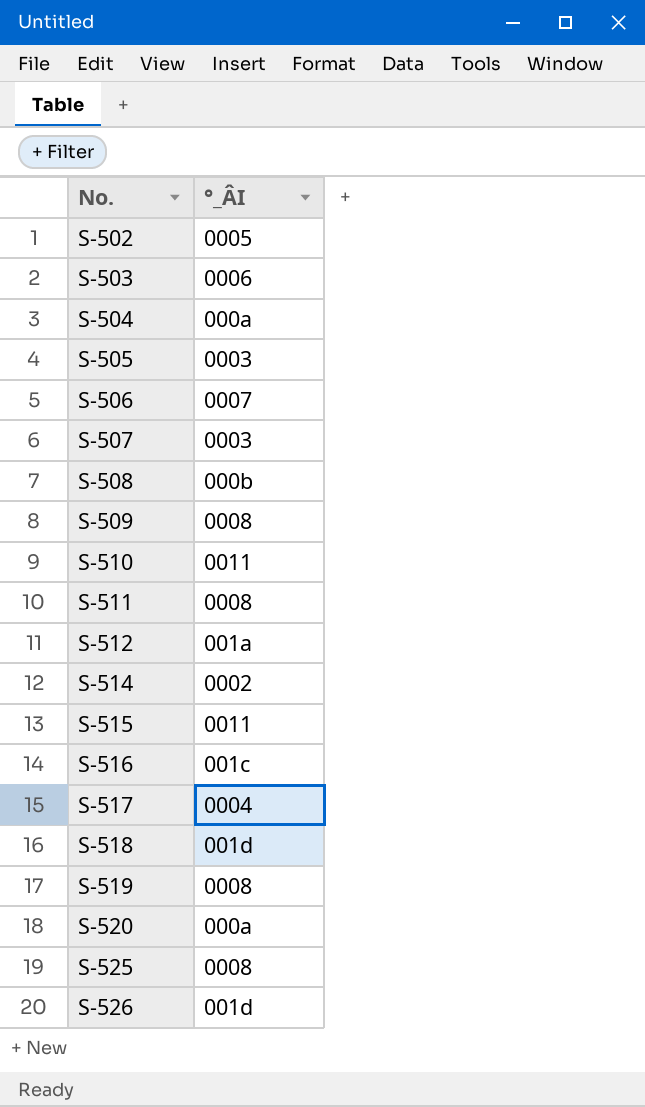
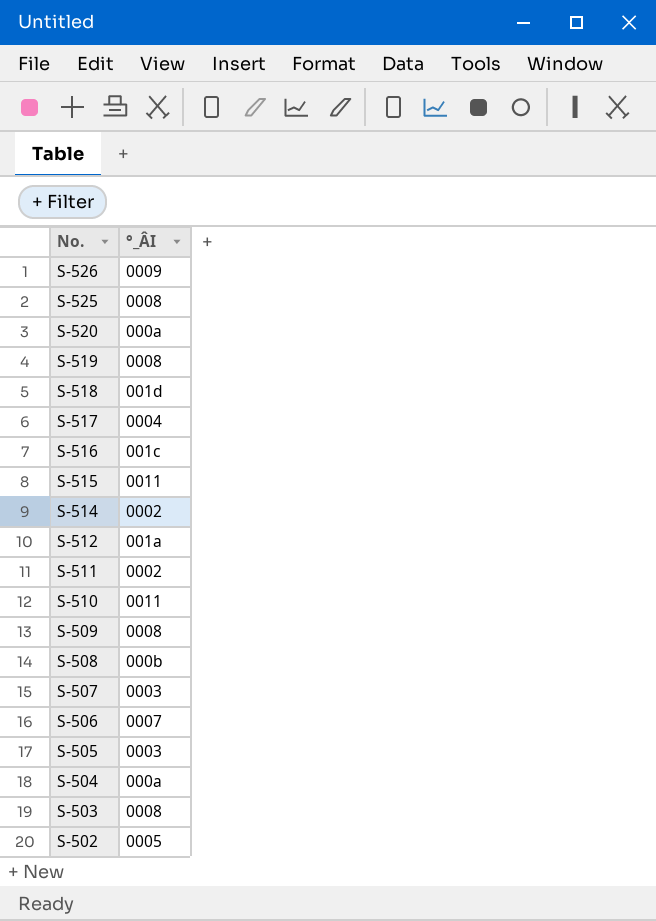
row order: No. ascending -> No. descending
S-526 | °_ÂI: 001d -> 0009
S-511 | °_ÂI: 0008 -> 0002
S-503 | °_ÂI: 0006 -> 0008

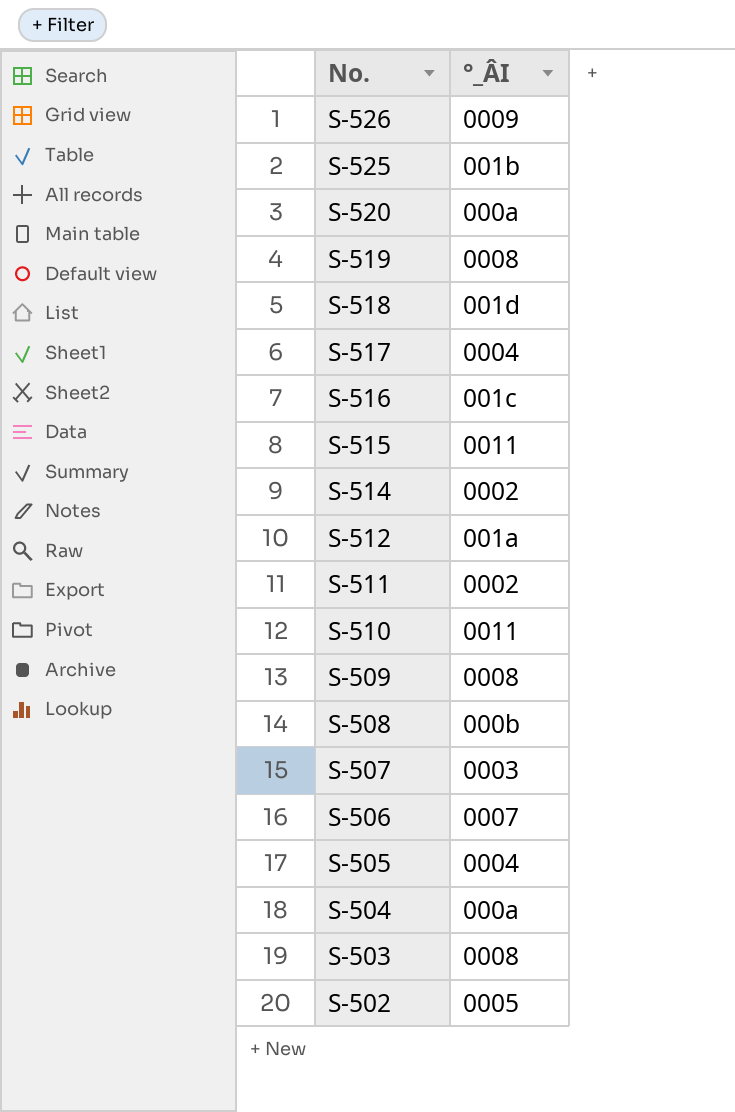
S-525 | °_ÂI: 0008 -> 001b
S-505 | °_ÂI: 0003 -> 0004

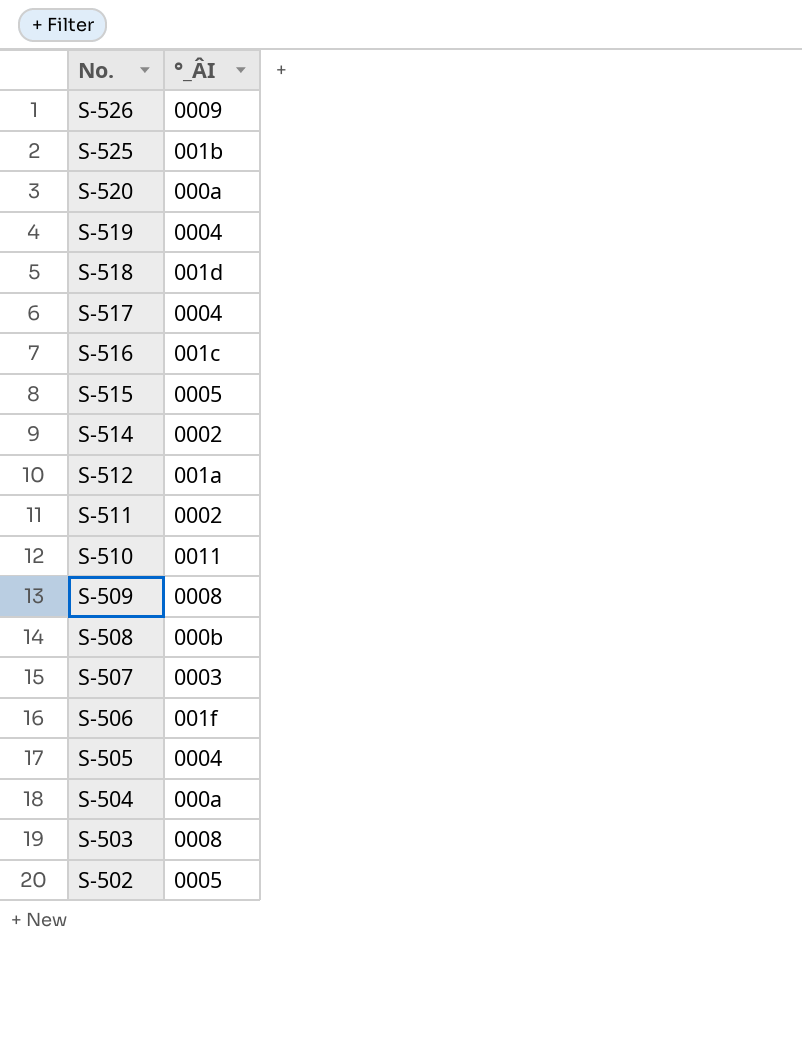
S-519 | °_ÂI: 0008 -> 0004
S-515 | °_ÂI: 0011 -> 0005
S-506 | °_ÂI: 0007 -> 001f

